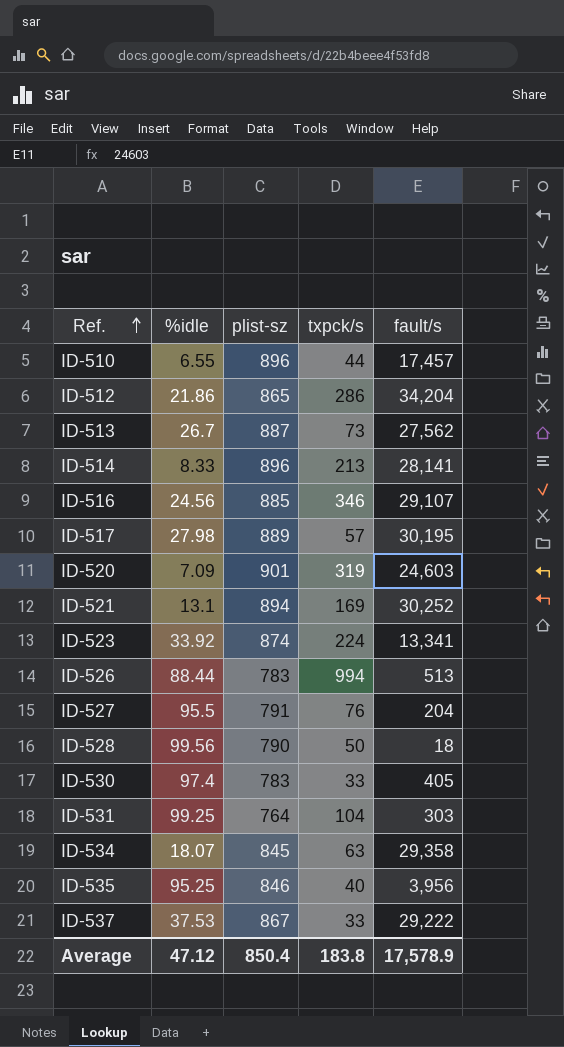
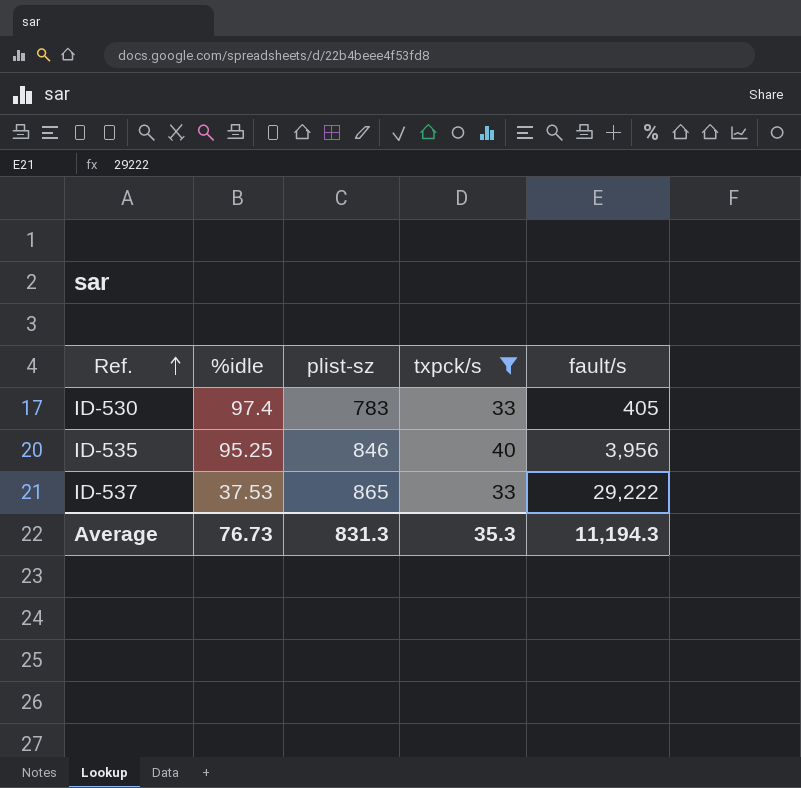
filter: none -> txpck/s <= 40
ID-537 | plist-sz: 867 -> 865
Average | %idle: 47.12 -> 76.73
Average | plist-sz: 850.4 -> 831.3
Average | txpck/s: 183.8 -> 35.3
Average | fault/s: 17,578.9 -> 11,194.3

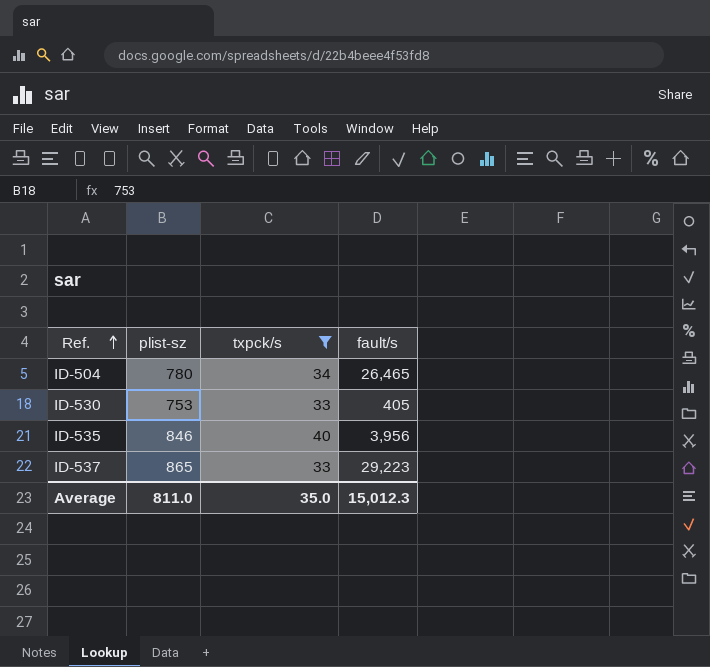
column %idle | position: 2 -> none
row ID-504: none -> 780 | 34 | 26,465
ID-530 | plist-sz: 783 -> 753
ID-537 | fault/s: 29,222 -> 29,223
Average | plist-sz: 831.3 -> 811.0
Average | txpck/s: 35.3 -> 35.0
Average | fault/s: 11,194.3 -> 15,012.3

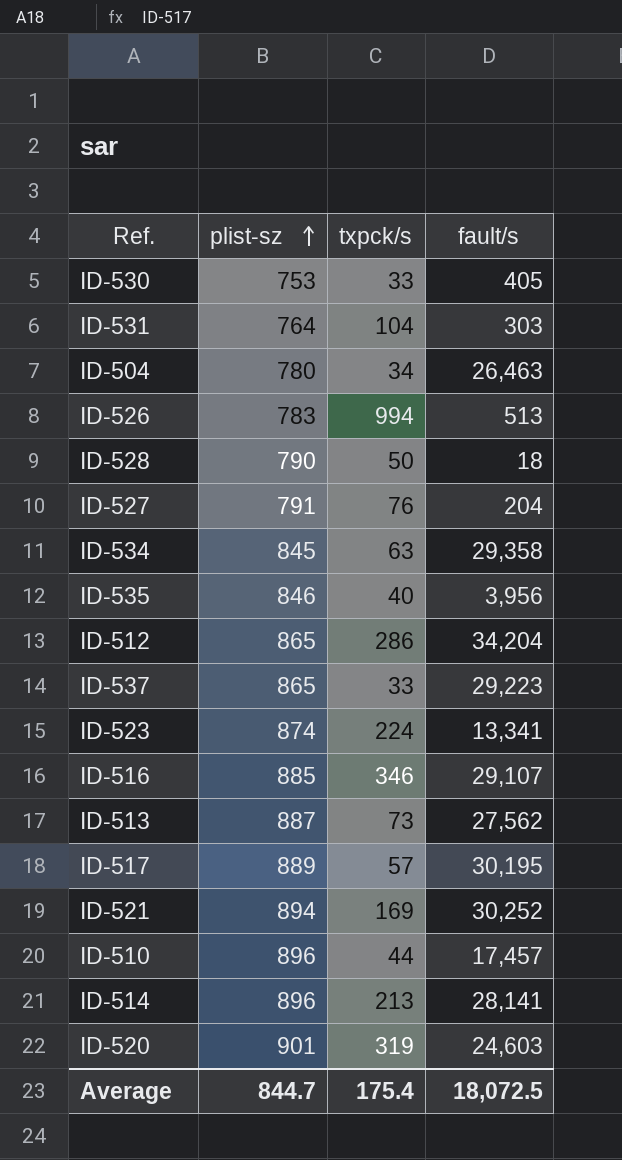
filter: txpck/s <= 40 -> none
row order: Ref. ascending -> plist-sz ascending
ID-504 | fault/s: 26,465 -> 26,463
Average | plist-sz: 811.0 -> 844.7
Average | txpck/s: 35.0 -> 175.4
Average | fault/s: 15,012.3 -> 18,072.5

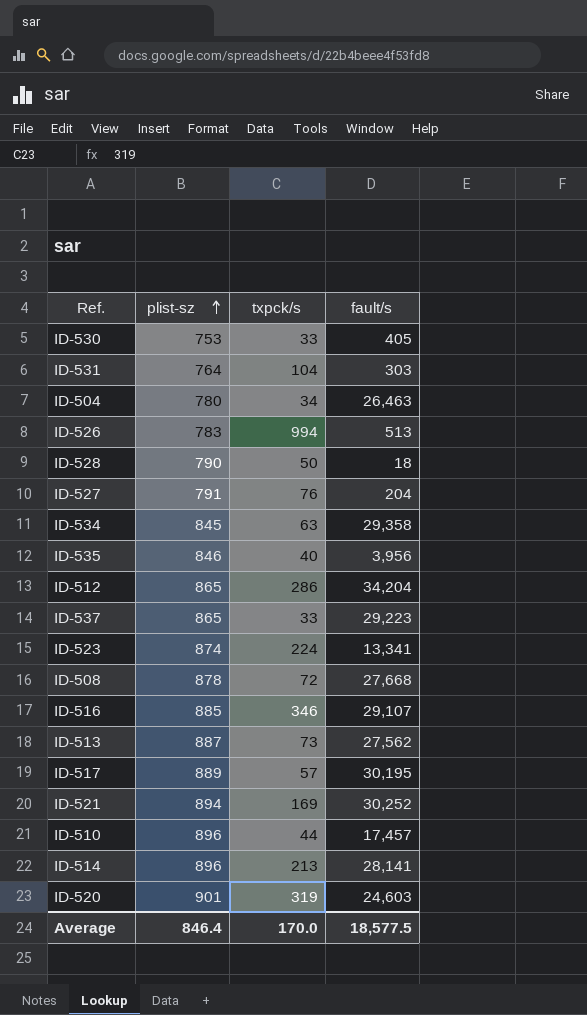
row ID-508: none -> 878 | 72 | 27,668
Average | plist-sz: 844.7 -> 846.4
Average | txpck/s: 175.4 -> 170.0
Average | fault/s: 18,072.5 -> 18,577.5

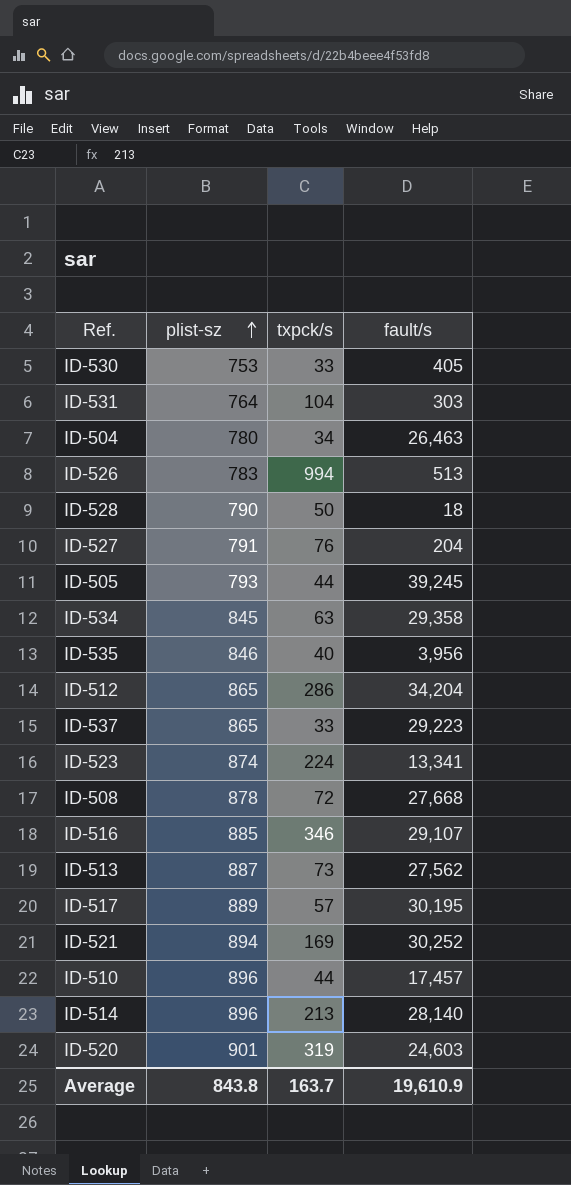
row ID-505: none -> 793 | 44 | 39,245
ID-514 | fault/s: 28,141 -> 28,140
Average | plist-sz: 846.4 -> 843.8
Average | txpck/s: 170.0 -> 163.7
Average | fault/s: 18,577.5 -> 19,610.9

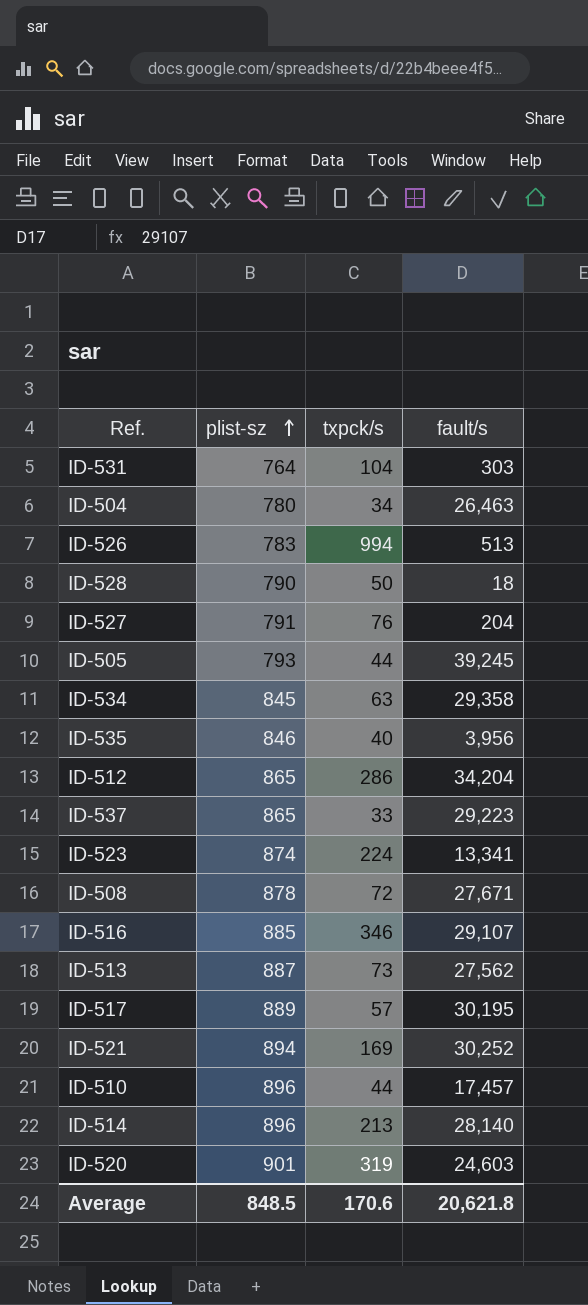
row ID-530: 753 | 33 | 405 -> none
ID-508 | fault/s: 27,668 -> 27,671
Average | plist-sz: 843.8 -> 848.5
Average | txpck/s: 163.7 -> 170.6
Average | fault/s: 19,610.9 -> 20,621.8

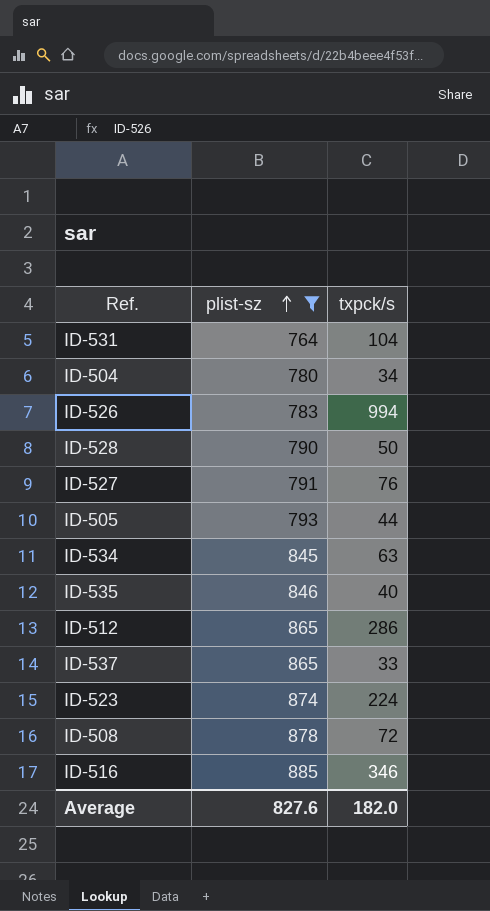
filter: none -> plist-sz <= 885
column fault/s | position: 4 -> none
Average | plist-sz: 848.5 -> 827.6
Average | txpck/s: 170.6 -> 182.0

